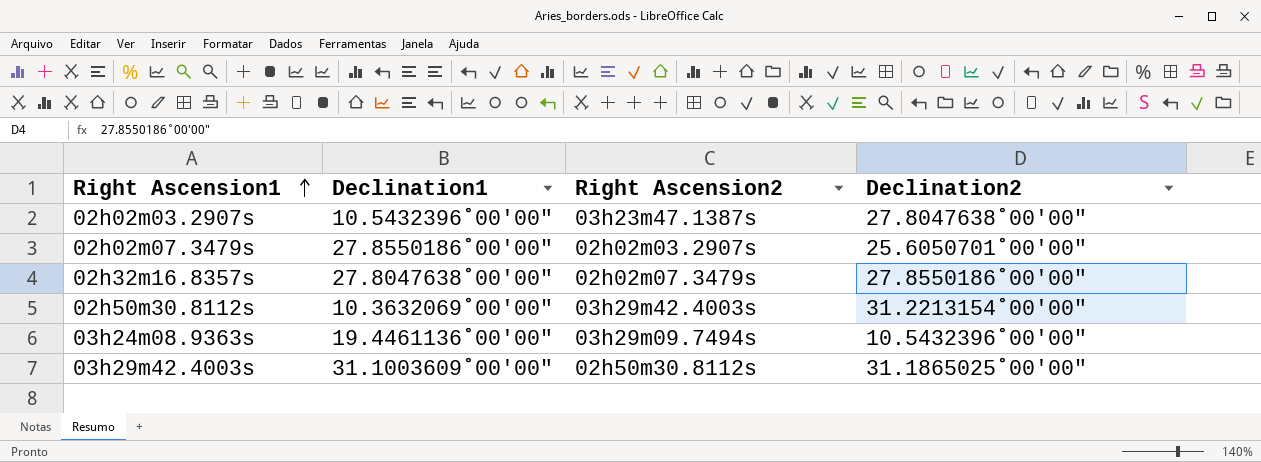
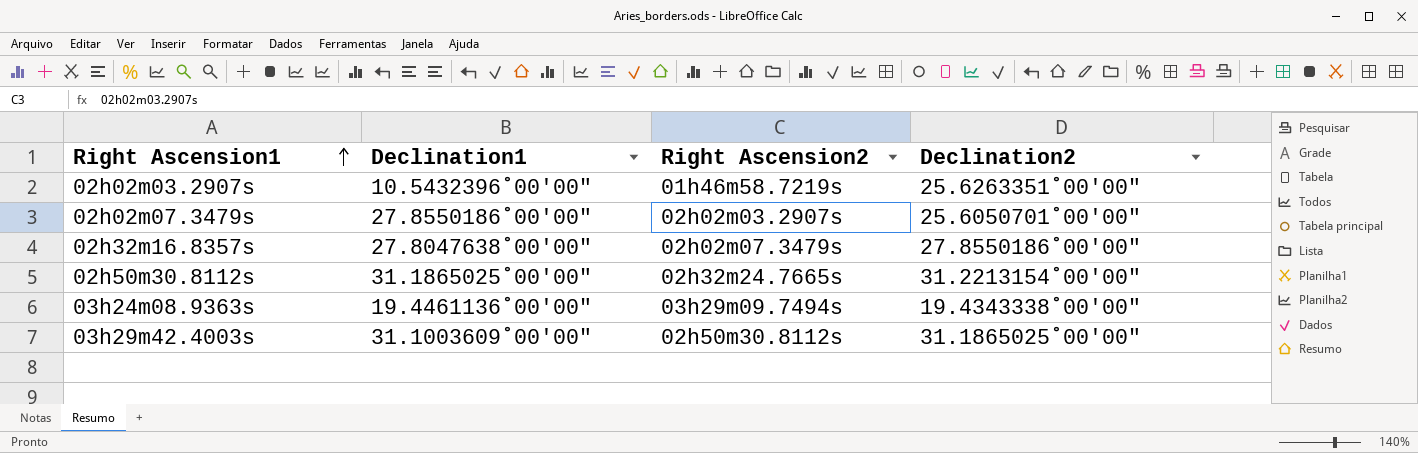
02h02m03.2907s | Right Ascension2: 03h23m47.1387s -> 01h46m58.7219s
02h02m03.2907s | Declination2: 27.8047638˚00'00" -> 25.6263351˚00'00"
02h50m30.8112s | Declination1: 10.3632069˚00'00" -> 31.1865025˚00'00"
02h50m30.8112s | Right Ascension2: 03h29m42.4003s -> 02h32m24.7665s
03h24m08.9363s | Declination2: 10.5432396˚00'00" -> 19.4343338˚00'00"

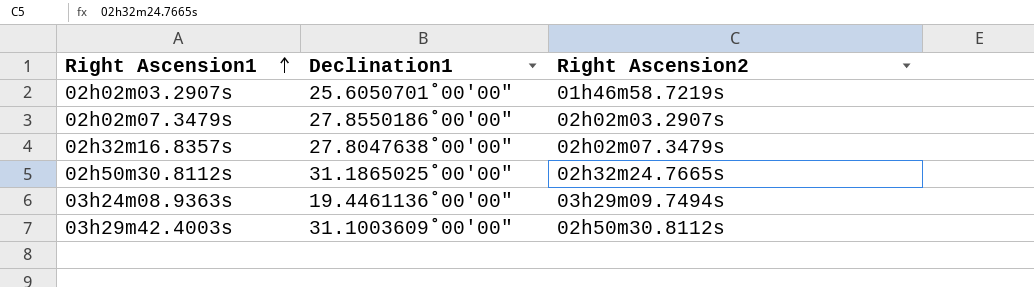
column Declination2 | position: 4 -> none
02h02m03.2907s | Declination1: 10.5432396˚00'00" -> 25.6050701˚00'00"

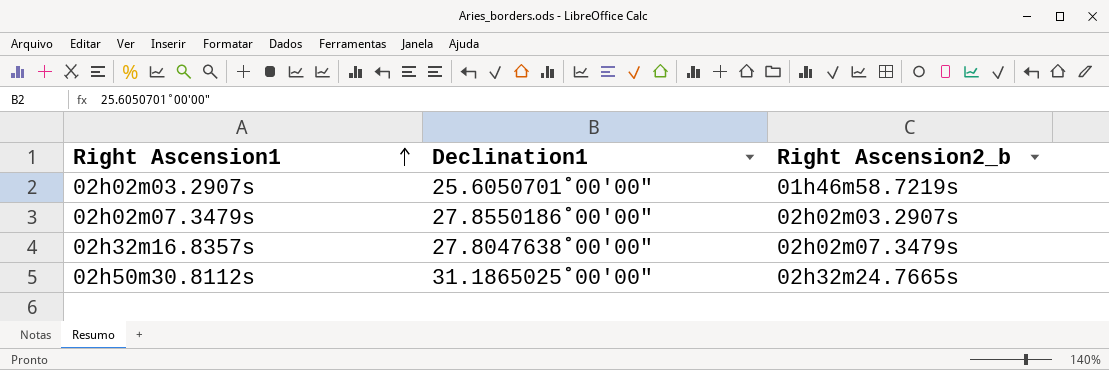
column name: Right Ascension2 -> Right Ascension2_b
row 03h24m08.9363s: 19.4461136˚00'00" | 03h29m09.7494s -> none
row 03h29m42.4003s: 31.1003609˚00'00" | 02h50m30.8112s -> none

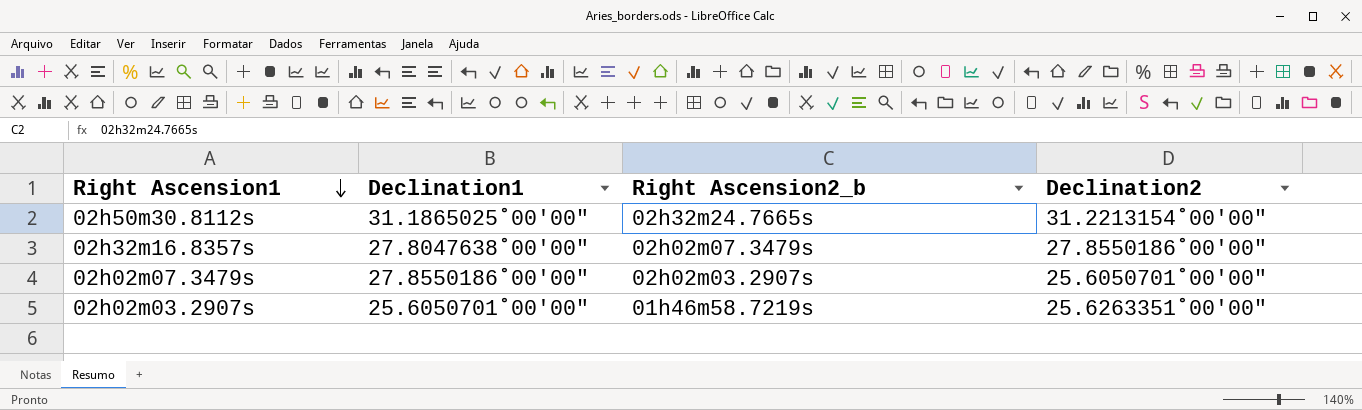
row order: Right Ascension1 ascending -> Right Ascension1 descending
column Declination2 | position: none -> 4

